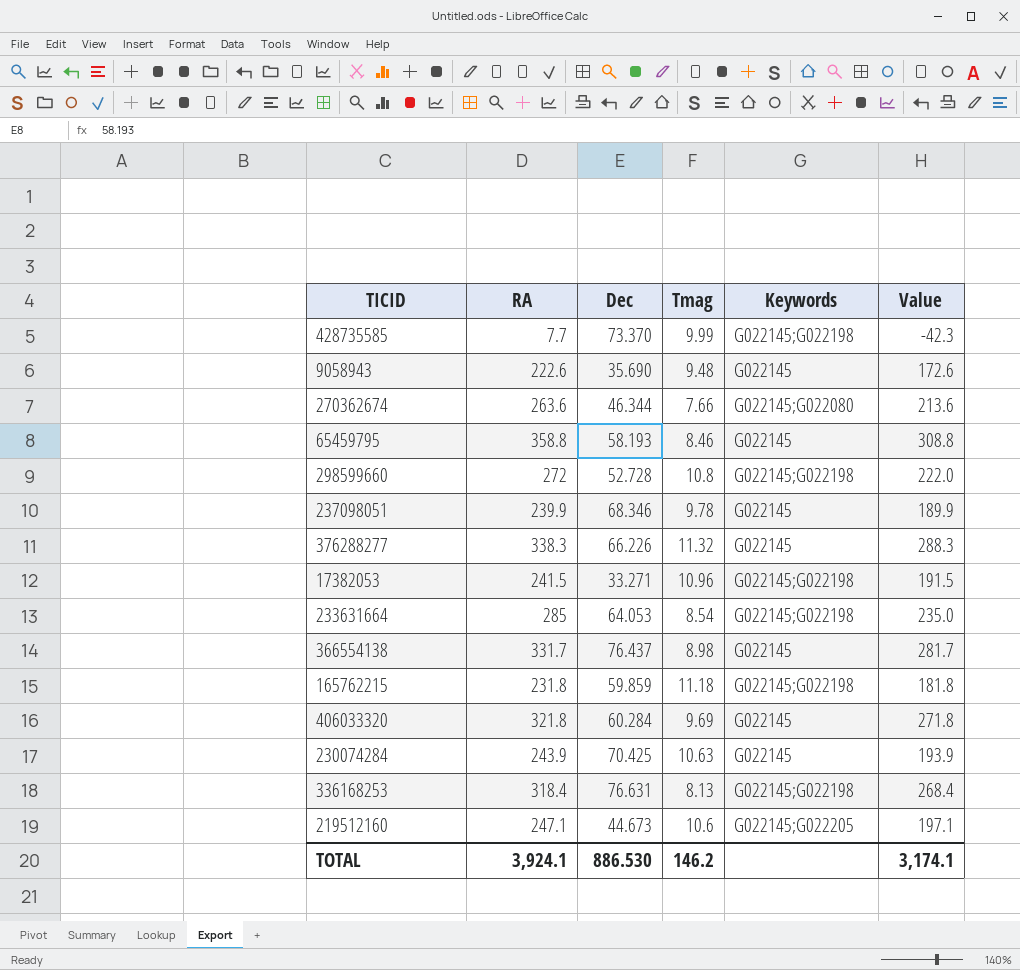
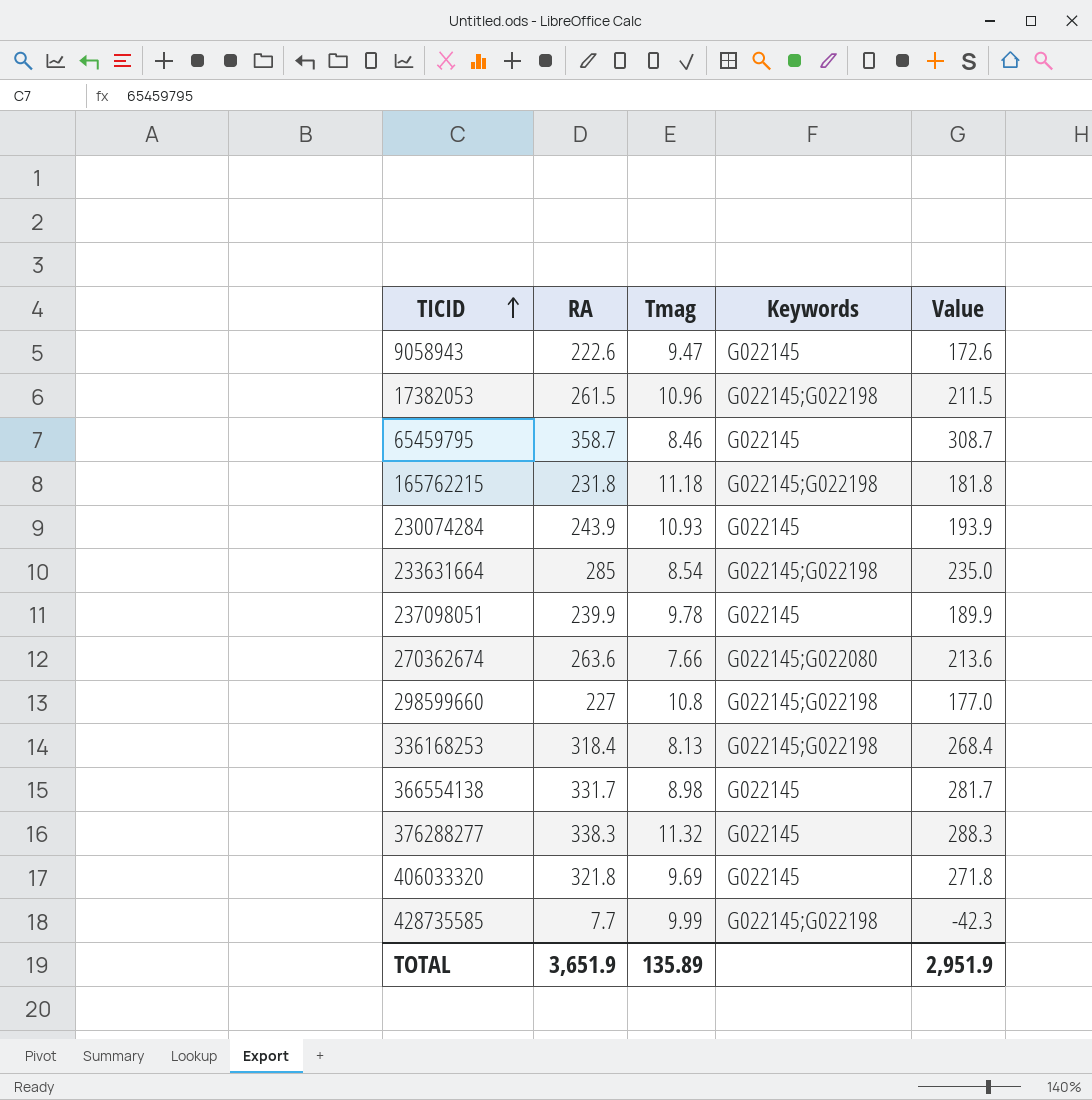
row order: none -> TICID ascending
column Dec | position: 3 -> none
row 219512160: 247.1 | 44.673 | 10.6 | G022145;G022205 | 197.1 -> none
9058943 | Tmag: 9.48 -> 9.47
17382053 | RA: 241.5 -> 261.5
17382053 | Value: 191.5 -> 211.5
65459795 | RA: 358.8 -> 358.7
65459795 | Value: 308.8 -> 308.7
230074284 | Tmag: 10.63 -> 10.93
298599660 | RA: 272 -> 227
298599660 | Value: 222.0 -> 177.0
TOTAL | RA: 3,924.1 -> 3,651.9
TOTAL | Tmag: 146.2 -> 135.89
TOTAL | Value: 3,174.1 -> 2,951.9

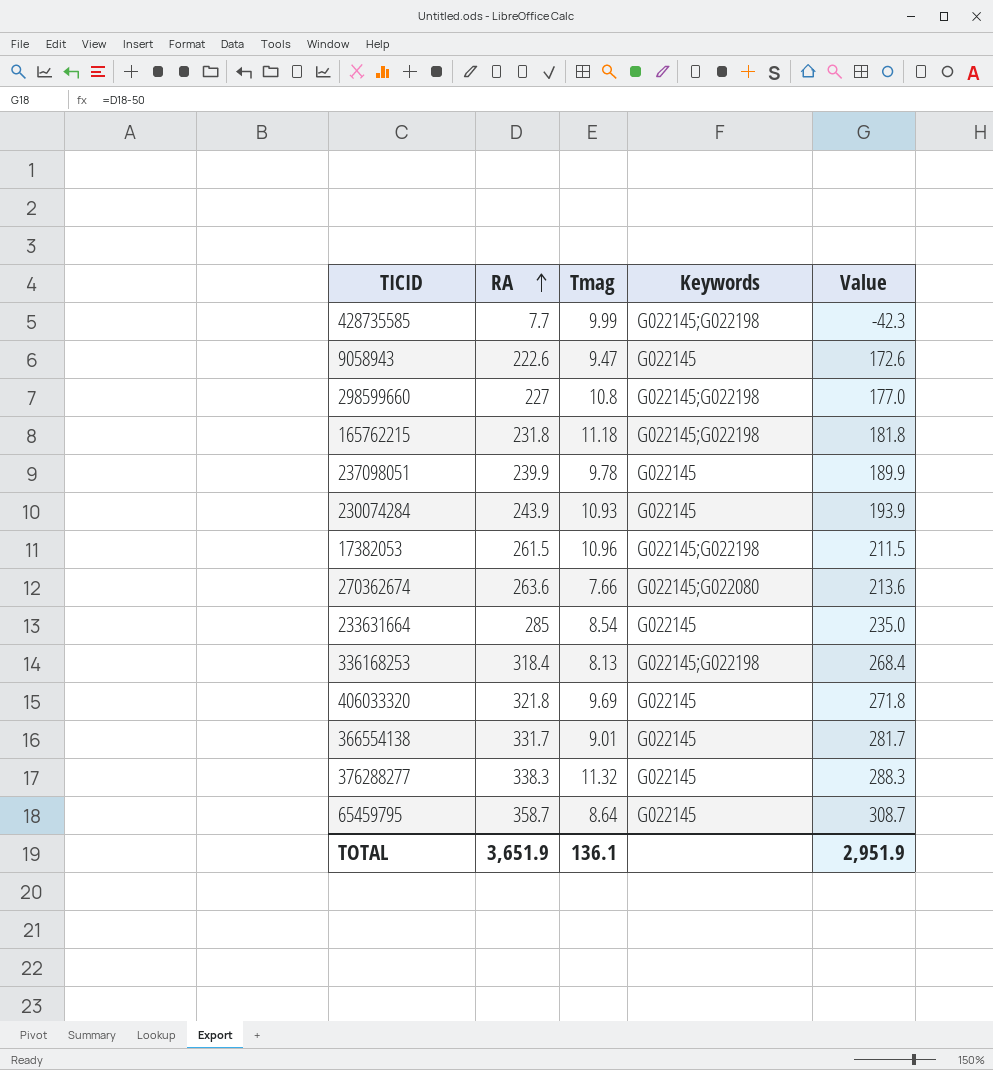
row order: TICID ascending -> RA ascending
233631664 | Keywords: G022145;G022198 -> G022145
366554138 | Tmag: 8.98 -> 9.01
65459795 | Tmag: 8.46 -> 8.64
TOTAL | Tmag: 135.89 -> 136.1

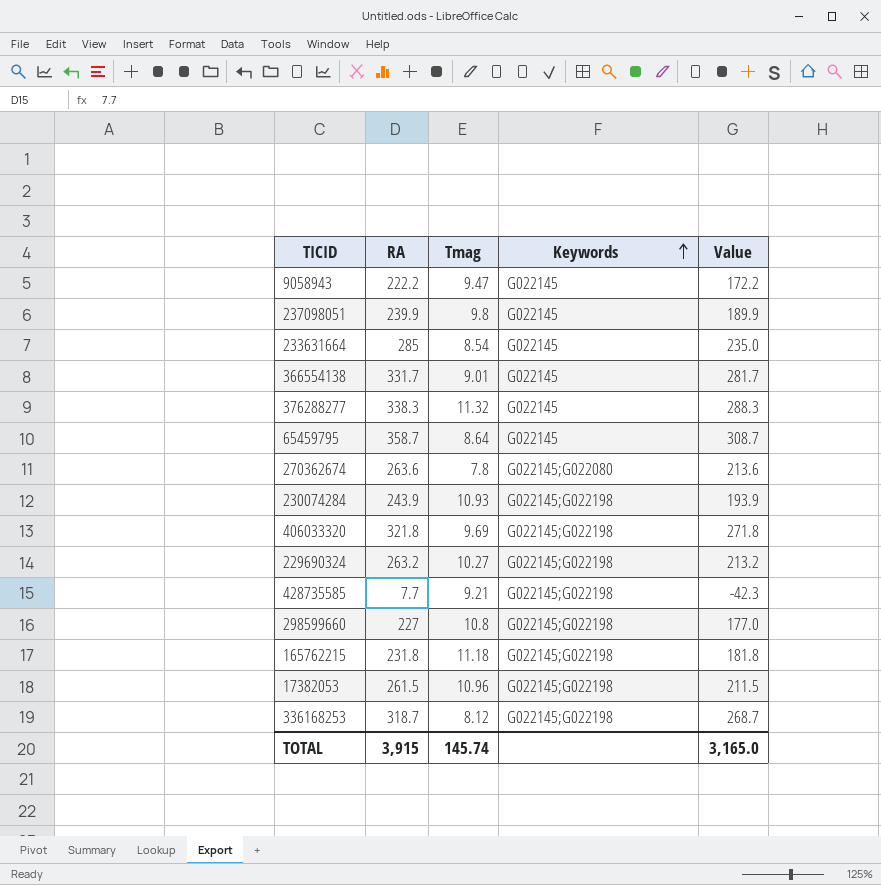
row order: RA ascending -> Keywords ascending
9058943 | RA: 222.6 -> 222.2
9058943 | Value: 172.6 -> 172.2
237098051 | Tmag: 9.78 -> 9.8
270362674 | Tmag: 7.66 -> 7.8
230074284 | Keywords: G022145 -> G022145;G022198
406033320 | Keywords: G022145 -> G022145;G022198
row 229690324: none -> 263.2 | 10.27 | G022145;G022198 | 213.2
428735585 | Tmag: 9.99 -> 9.21
336168253 | RA: 318.4 -> 318.7
336168253 | Tmag: 8.13 -> 8.12
336168253 | Value: 268.4 -> 268.7
TOTAL | RA: 3,651.9 -> 3,915
TOTAL | Tmag: 136.1 -> 145.74
TOTAL | Value: 2,951.9 -> 3,165.0

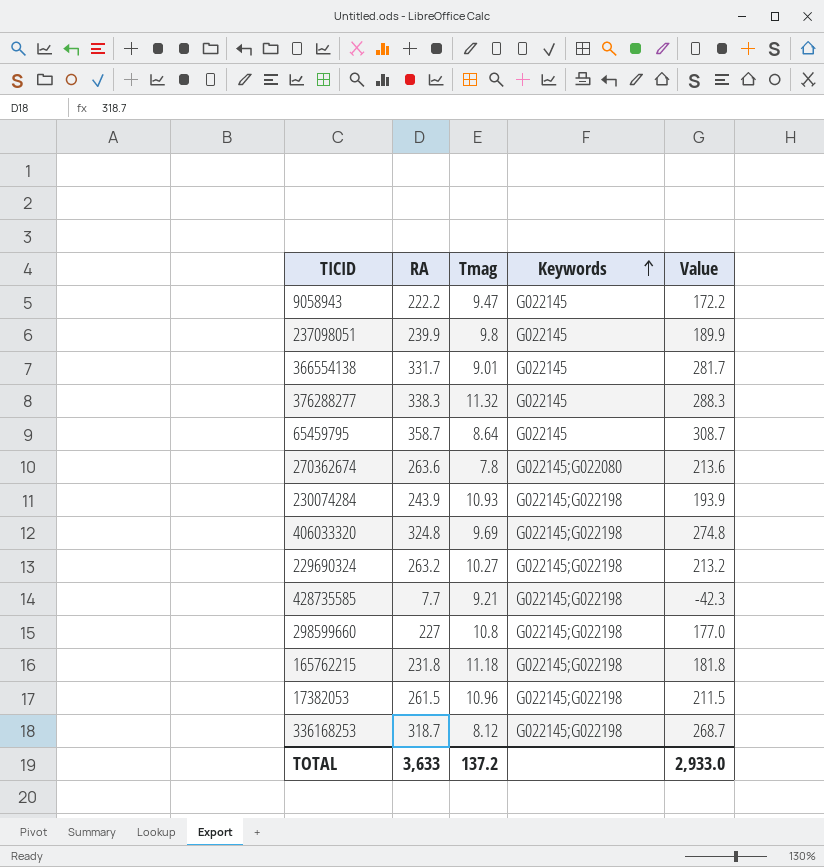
row 233631664: 285 | 8.54 | G022145 | 235.0 -> none
406033320 | RA: 321.8 -> 324.8
406033320 | Value: 271.8 -> 274.8
TOTAL | RA: 3,915 -> 3,633
TOTAL | Tmag: 145.74 -> 137.2
TOTAL | Value: 3,165.0 -> 2,933.0

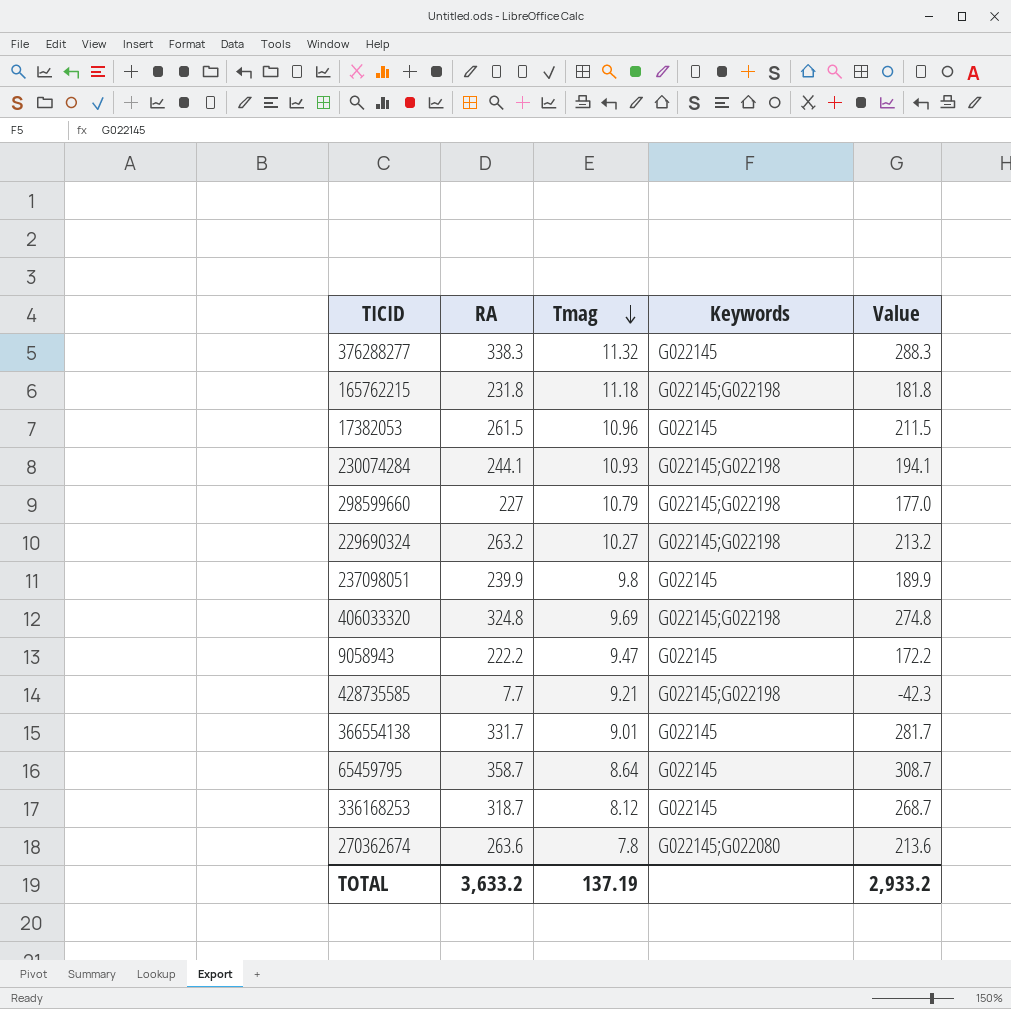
row order: Keywords ascending -> Tmag descending
17382053 | Keywords: G022145;G022198 -> G022145
230074284 | RA: 243.9 -> 244.1
230074284 | Value: 193.9 -> 194.1
298599660 | Tmag: 10.8 -> 10.79
336168253 | Keywords: G022145;G022198 -> G022145
TOTAL | RA: 3,633 -> 3,633.2
TOTAL | Tmag: 137.2 -> 137.19
TOTAL | Value: 2,933.0 -> 2,933.2

